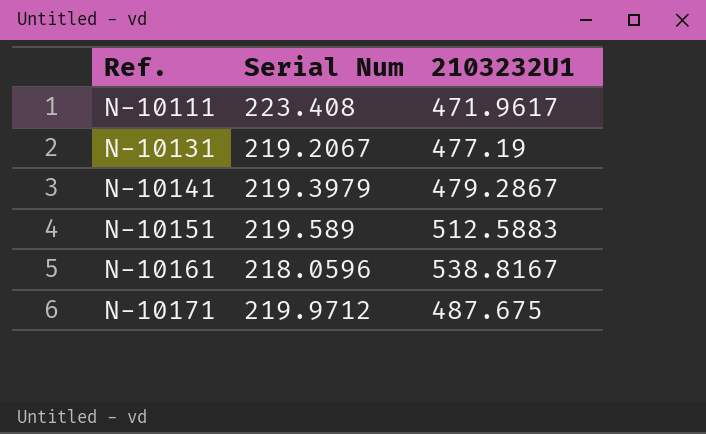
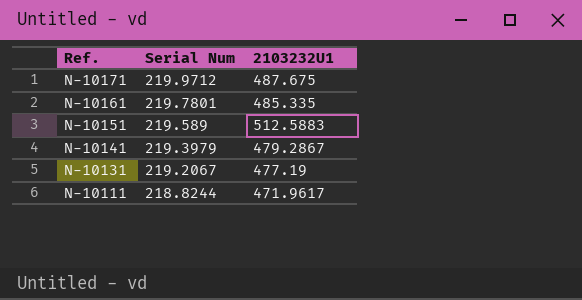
row order: Ref. ascending -> Ref. descending
N-10161 | Serial Num: 218.0596 -> 219.7801
N-10161 | 2103232U1: 538.8167 -> 485.335
N-10111 | Serial Num: 223.408 -> 218.8244

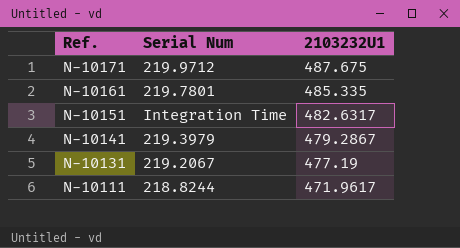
N-10151 | Serial Num: 219.589 -> Integration Time
N-10151 | 2103232U1: 512.5883 -> 482.6317

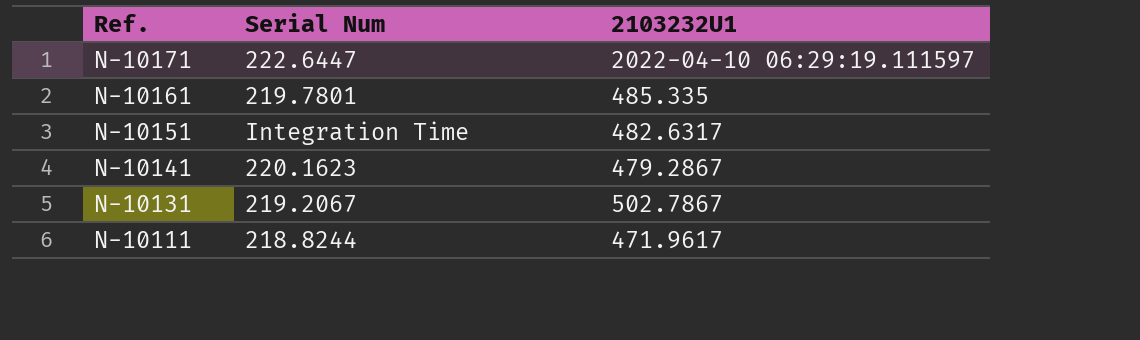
N-10171 | Serial Num: 219.9712 -> 222.6447
N-10171 | 2103232U1: 487.675 -> 2022-04-10 06:29:19.111597
N-10141 | Serial Num: 219.3979 -> 220.1623
N-10131 | 2103232U1: 477.19 -> 502.7867

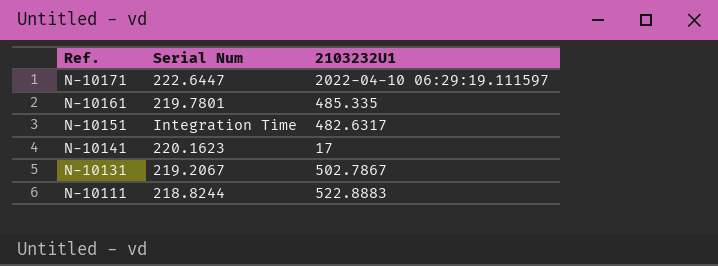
N-10141 | 2103232U1: 479.2867 -> 17
N-10111 | 2103232U1: 471.9617 -> 522.8883

